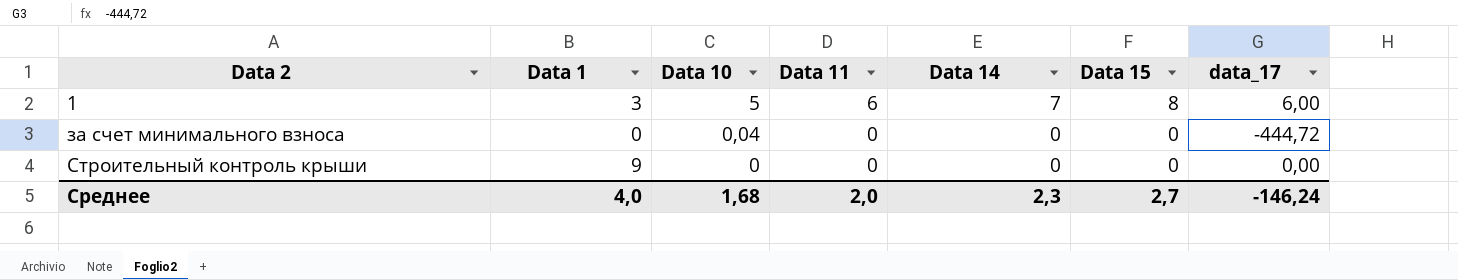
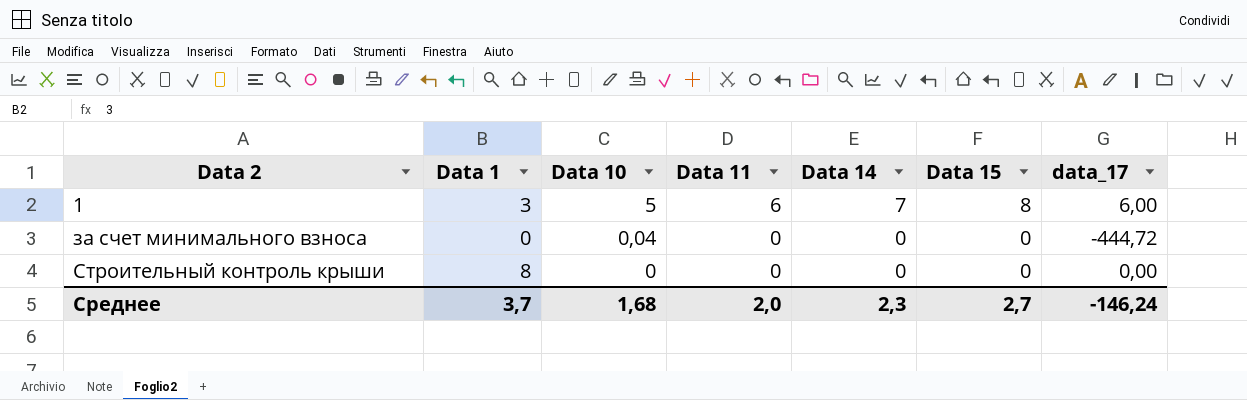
Строительный контроль крыши | Data 1: 9 -> 8
Среднее | Data 1: 4,0 -> 3,7

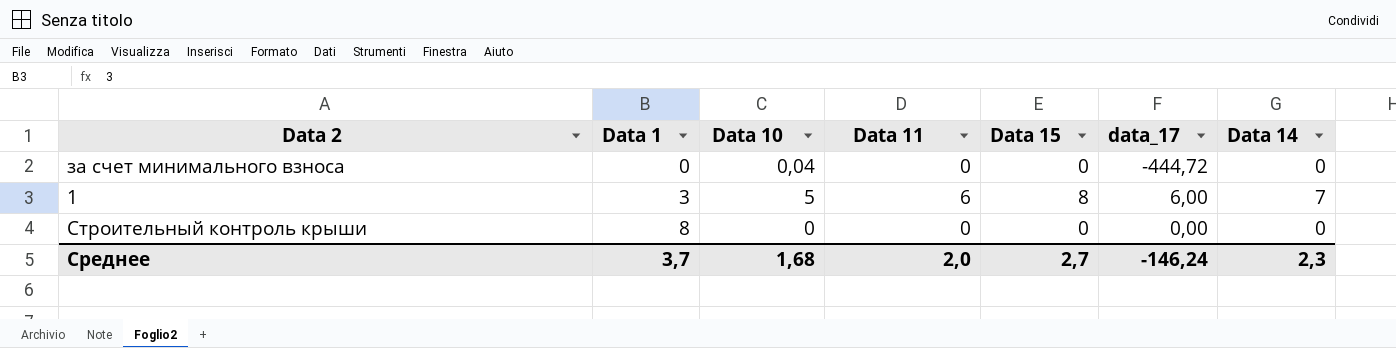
row order: Data 2 ascending -> Data 1 ascending
column Data 14 | position: 5 -> 7

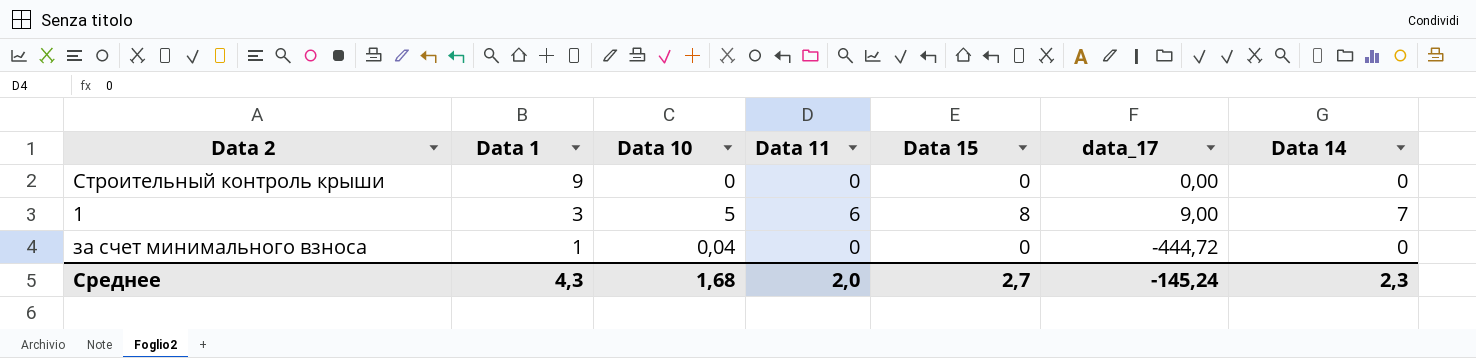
row order: Data 1 ascending -> Data 1 descending
Строительный контроль крыши | Data 1: 8 -> 9
1 | data_17: 6,00 -> 9,00
за счет минимального взноса | Data 1: 0 -> 1
Среднее | Data 1: 3,7 -> 4,3
Среднее | data_17: -146,24 -> -145,24

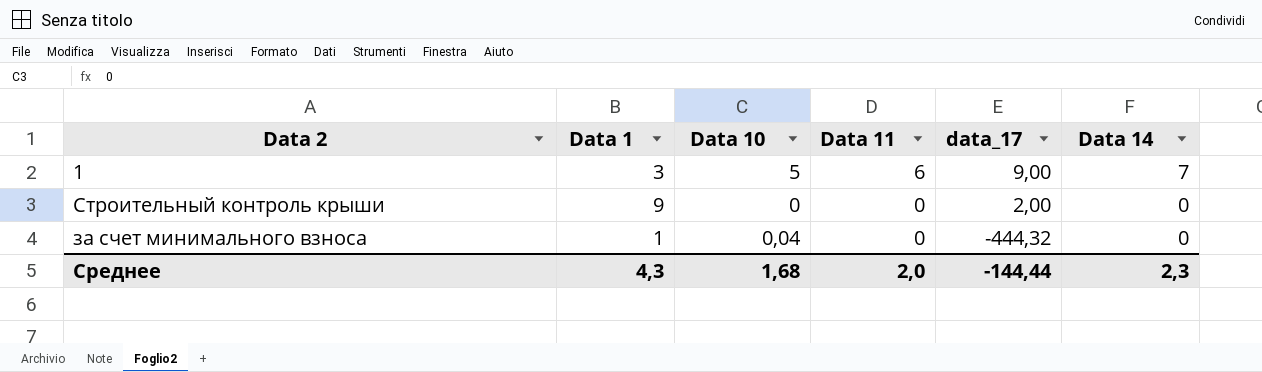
row order: Data 1 descending -> Data 11 descending
column Data 15 | position: 5 -> none
Строительный контроль крыши | data_17: 0,00 -> 2,00
за счет минимального взноса | data_17: -444,72 -> -444,32
Среднее | data_17: -145,24 -> -144,44

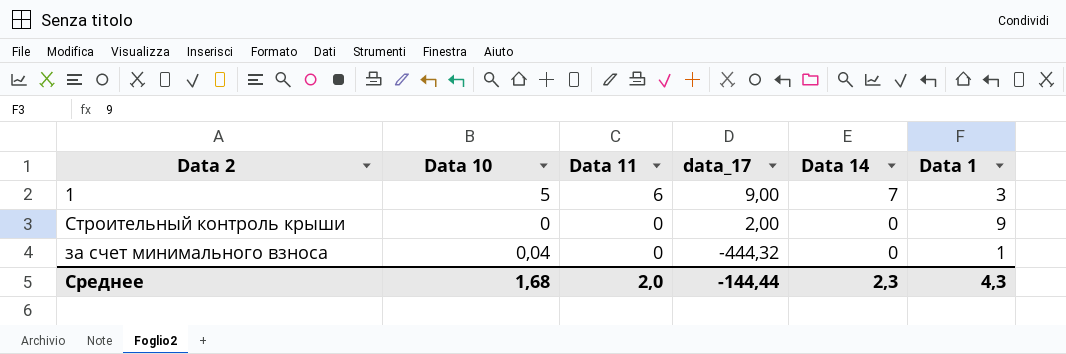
column Data 1 | position: 2 -> 6

